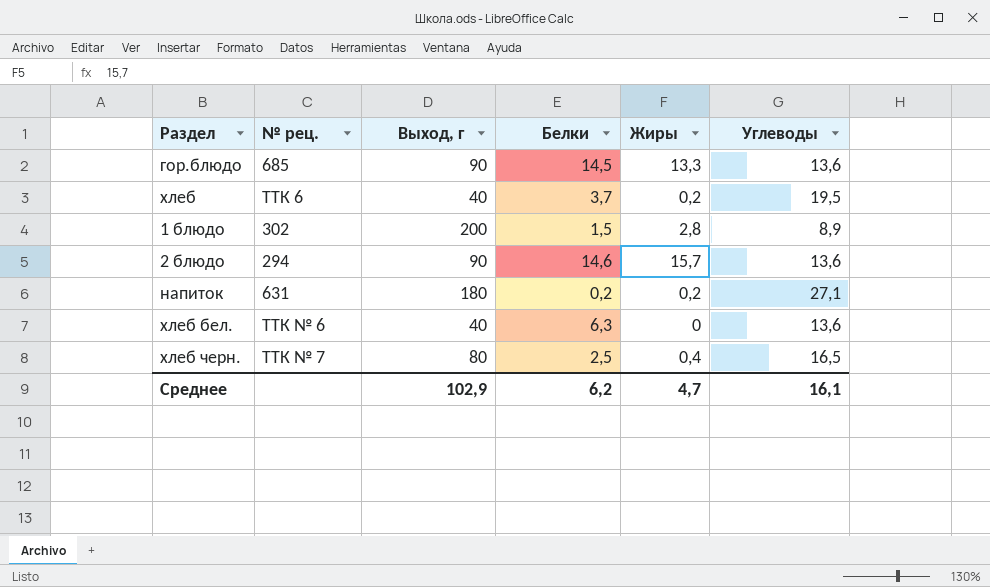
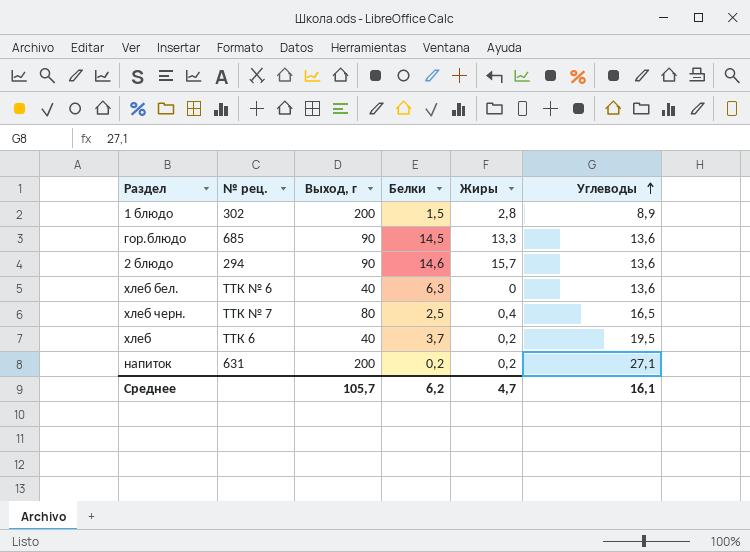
row order: none -> Углеводы ascending
напиток | Выход, г: 180 -> 200
Среднее | Выход, г: 102,9 -> 105,7

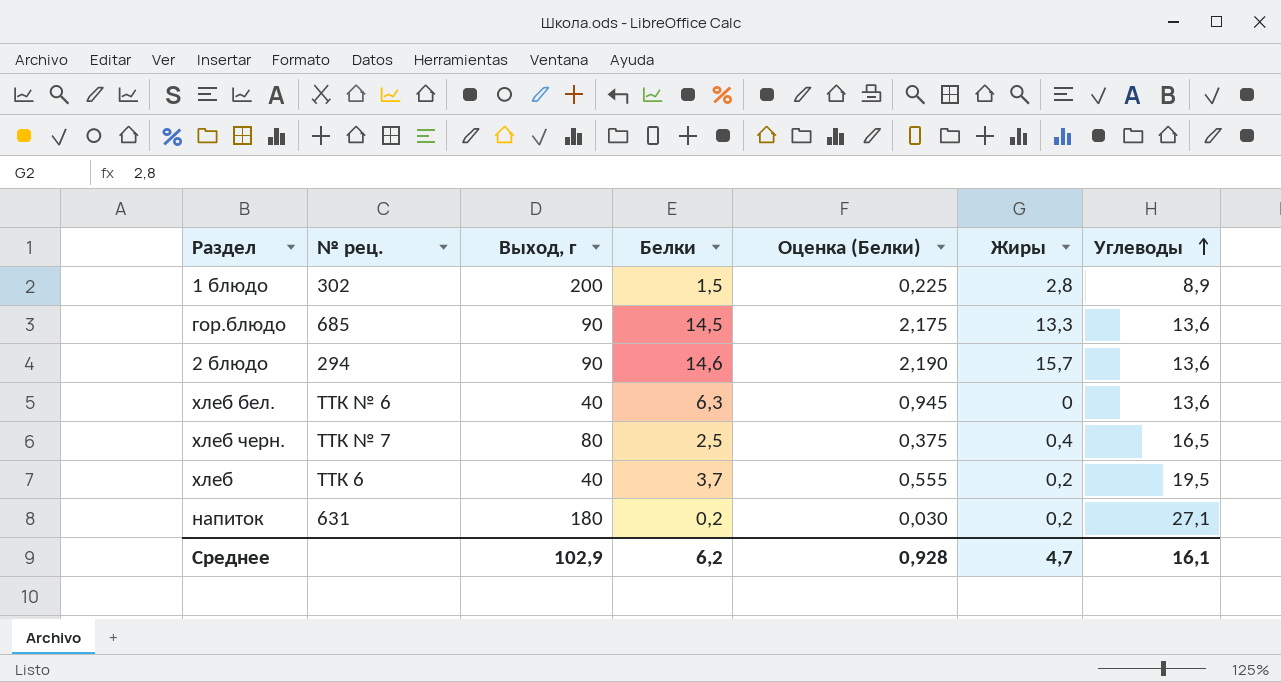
column Оценка (Белки) | formula: none -> [Белки] * 0,15
напиток | Выход, г: 200 -> 180
Среднее | Выход, г: 105,7 -> 102,9

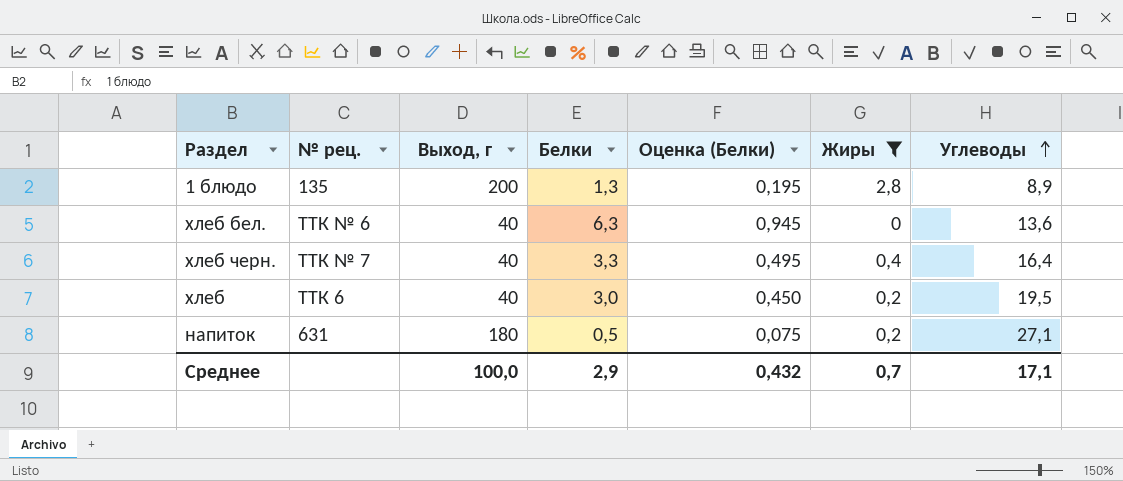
filter: none -> Жиры <= 2,8
1 блюдо | № рец.: 302 -> 135
1 блюдо | Белки: 1,5 -> 1,3
1 блюдо | Оценка (Белки): 0,225 -> 0,195
хлеб черн. | Выход, г: 80 -> 40
хлеб черн. | Белки: 2,5 -> 3,3
хлеб черн. | Оценка (Белки): 0,375 -> 0,495
хлеб черн. | Углеводы: 16,5 -> 16,4
хлеб | Белки: 3,7 -> 3,0
хлеб | Оценка (Белки): 0,555 -> 0,450
напиток | Белки: 0,2 -> 0,5
напиток | Оценка (Белки): 0,030 -> 0,075
Среднее | Выход, г: 102,9 -> 100,0
Среднее | Белки: 6,2 -> 2,9
Среднее | Оценка (Белки): 0,928 -> 0,432
Среднее | Жиры: 4,7 -> 0,7
Среднее | Углеводы: 16,1 -> 17,1

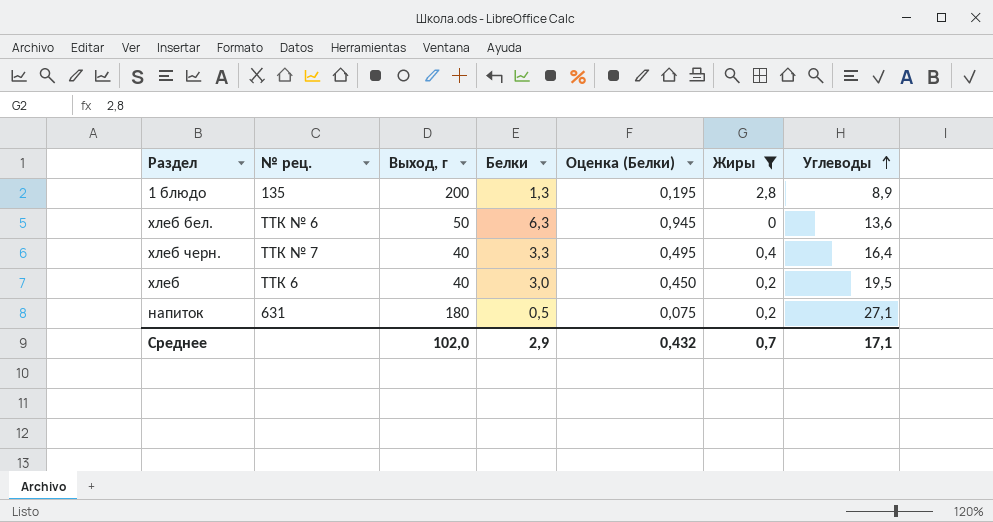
хлеб бел. | Выход, г: 40 -> 50
Среднее | Выход, г: 100,0 -> 102,0

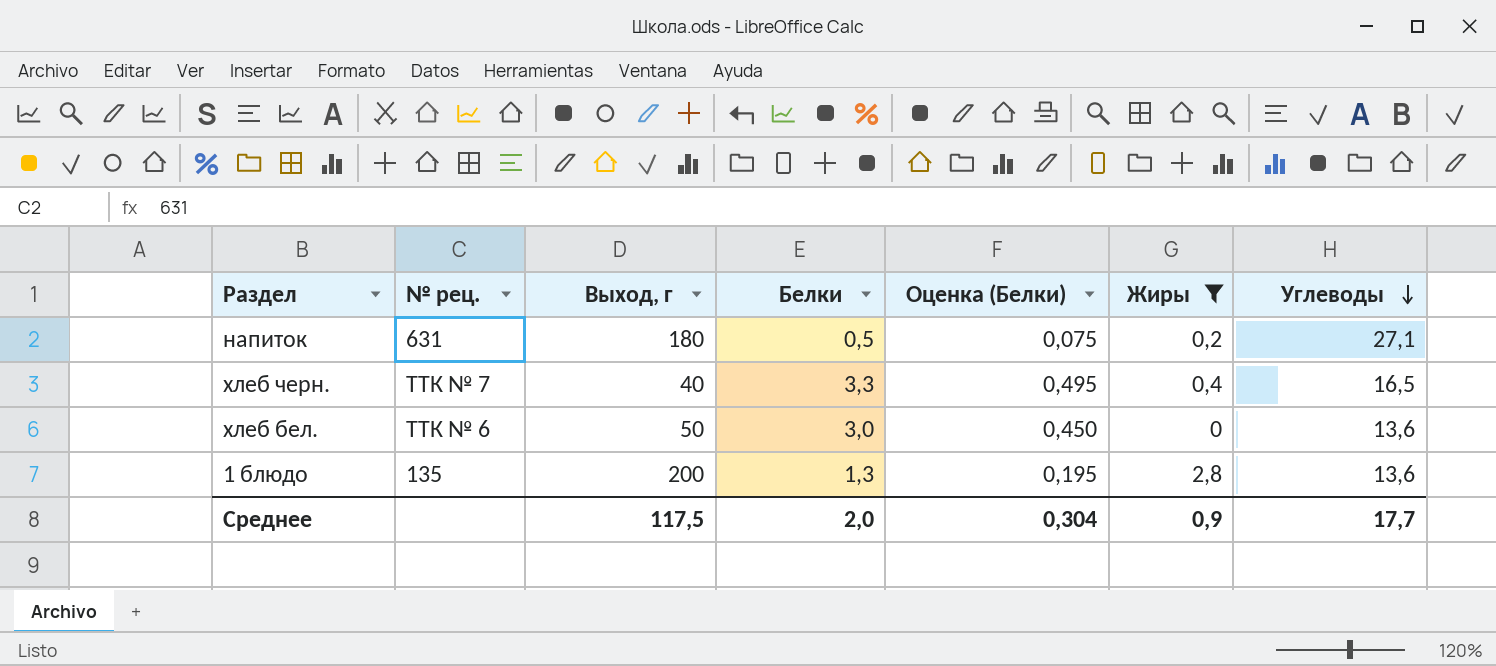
row order: Углеводы ascending -> Углеводы descending
row хлеб: ТТК 6 | 40 | 3,0 | 0,450 | 0,2 | 19,5 -> none
хлеб черн. | Углеводы: 16,4 -> 16,5
хлеб бел. | Белки: 6,3 -> 3,0
хлеб бел. | Оценка (Белки): 0,945 -> 0,450
1 блюдо | Углеводы: 8,9 -> 13,6
Среднее | Выход, г: 102,0 -> 117,5
Среднее | Белки: 2,9 -> 2,0
Среднее | Оценка (Белки): 0,432 -> 0,304
Среднее | Жиры: 0,7 -> 0,9
Среднее | Углеводы: 17,1 -> 17,7

